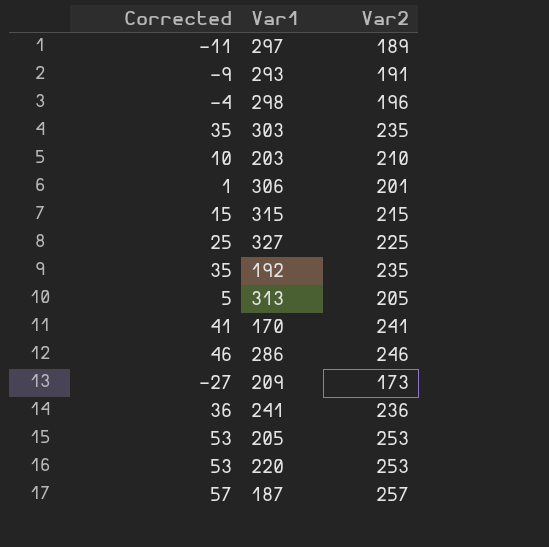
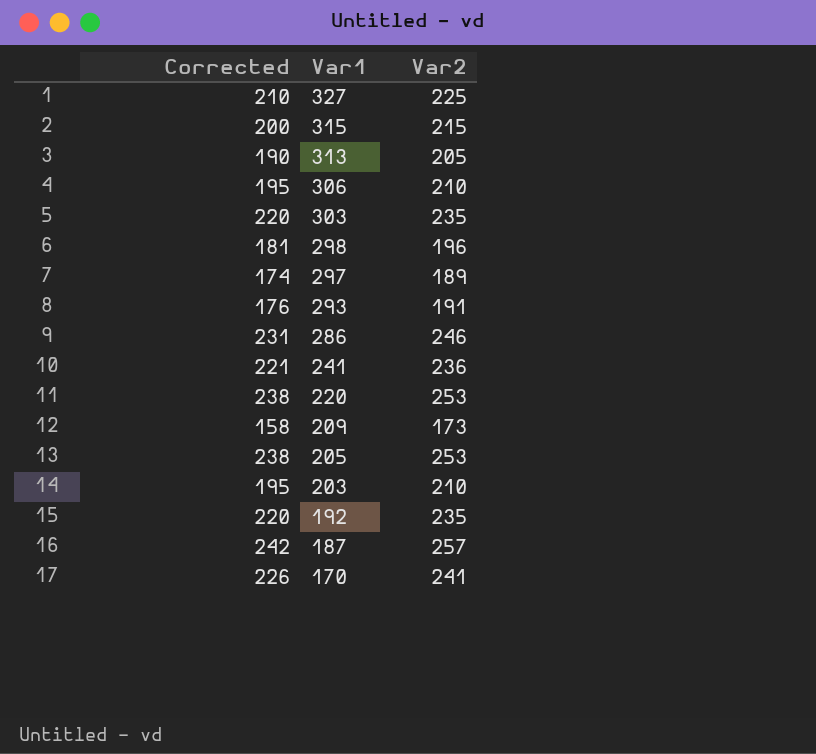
row order: none -> Var1 descending
column Corrected | formula: [Var2] - 200 -> [Var2] - 15
306 | Var2: 201 -> 210

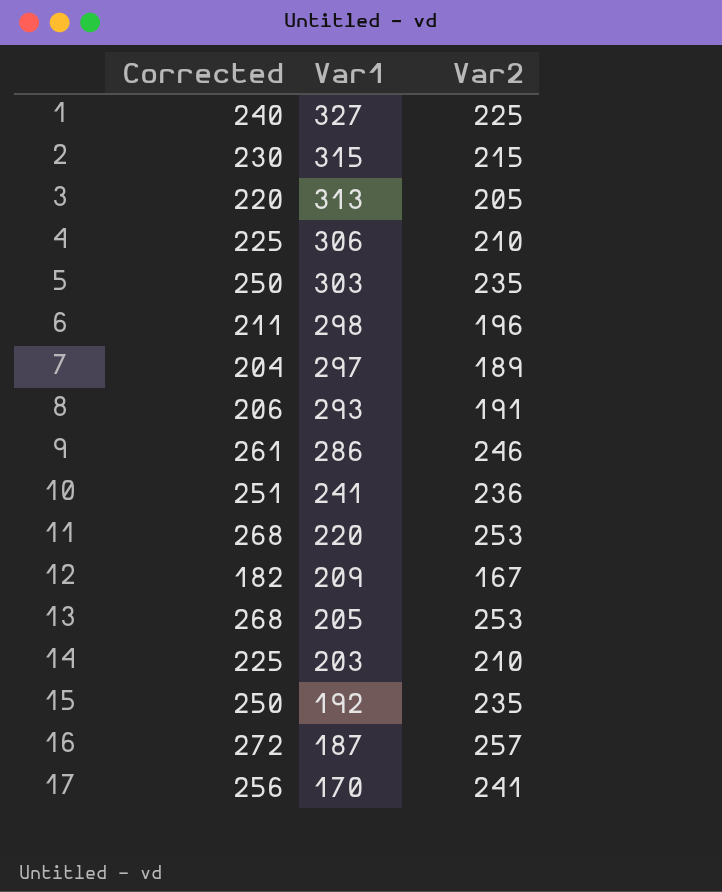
column Corrected | formula: [Var2] - 15 -> [Var2] + 15
209 | Var2: 173 -> 167

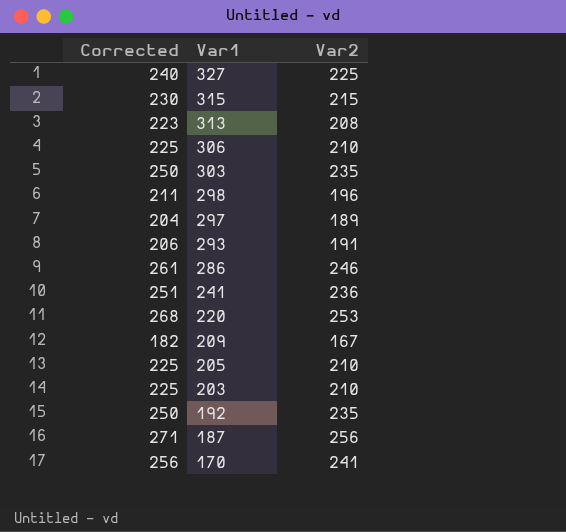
313 | Corrected: 220 -> 223
313 | Var2: 205 -> 208
205 | Corrected: 268 -> 225
205 | Var2: 253 -> 210
187 | Corrected: 272 -> 271
187 | Var2: 257 -> 256

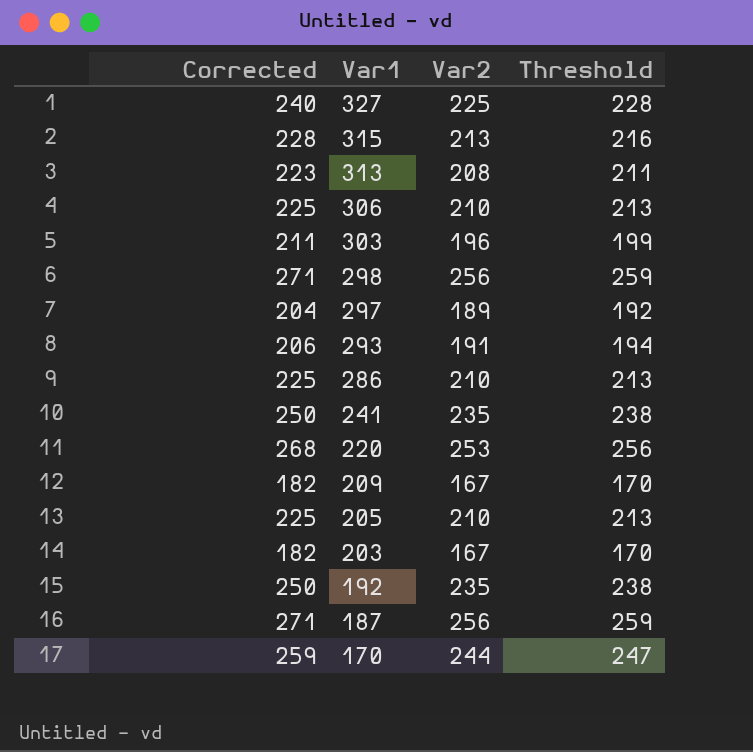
column Threshold | formula: none -> [Var2] + 3
315 | Corrected: 230 -> 228
315 | Var2: 215 -> 213
303 | Corrected: 250 -> 211
303 | Var2: 235 -> 196
298 | Corrected: 211 -> 271
298 | Var2: 196 -> 256
286 | Corrected: 261 -> 225
286 | Var2: 246 -> 210
241 | Corrected: 251 -> 250
241 | Var2: 236 -> 235
203 | Corrected: 225 -> 182
203 | Var2: 210 -> 167
170 | Corrected: 256 -> 259
170 | Var2: 241 -> 244

